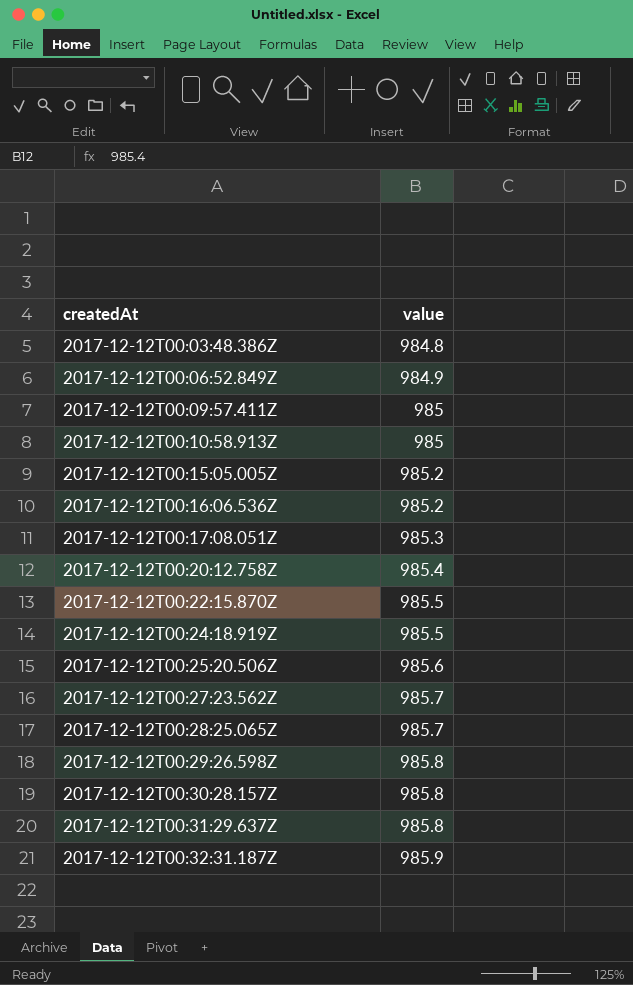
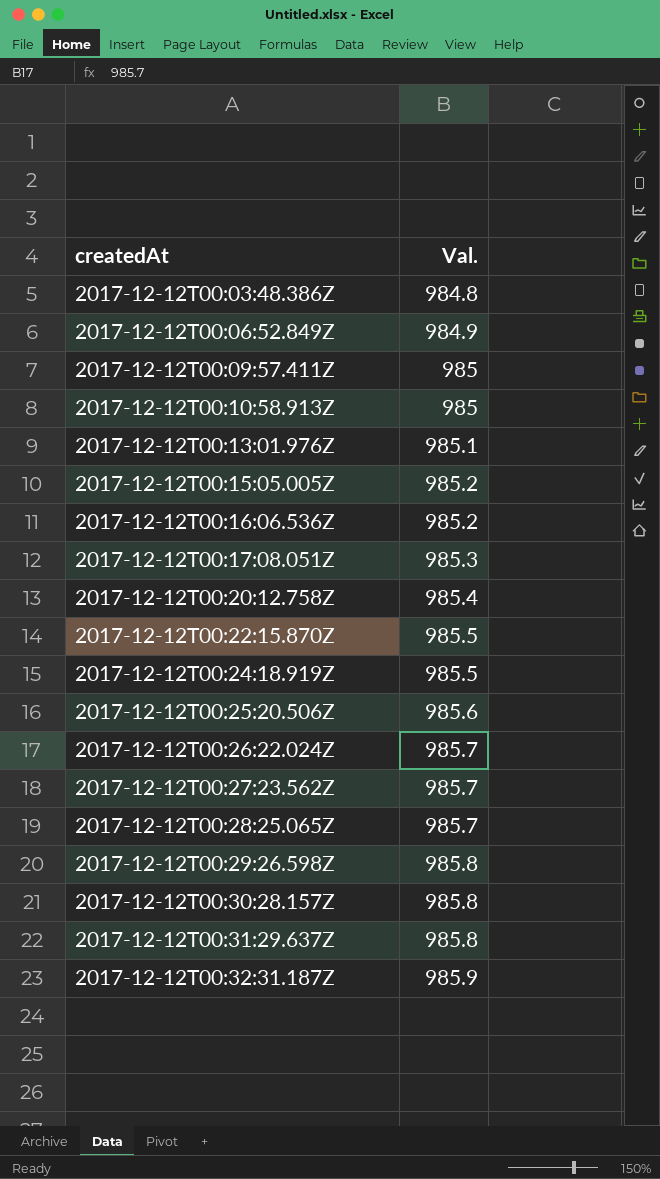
column name: value -> Val.
row 2017-12-12T00:13:01.976Z: none -> 985.1
row 2017-12-12T00:26:22.024Z: none -> 985.7

